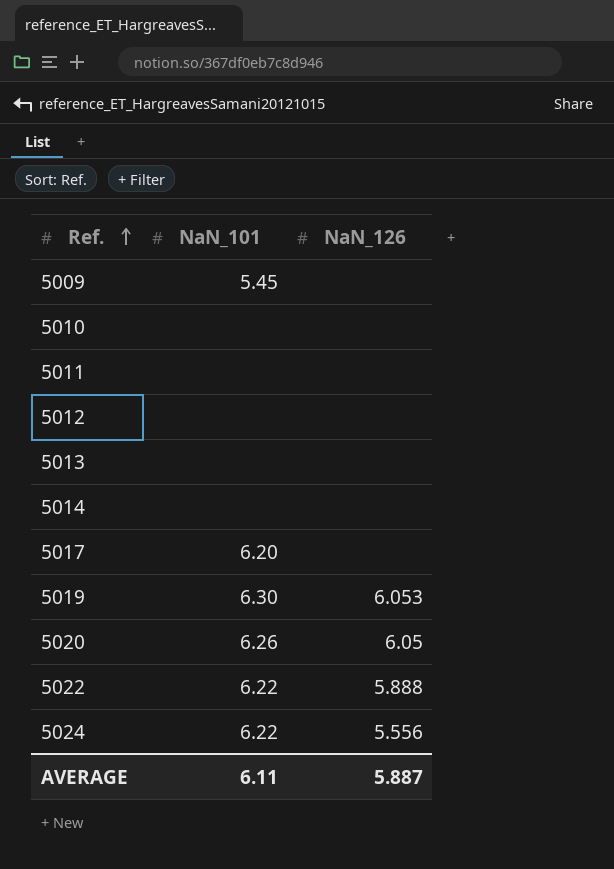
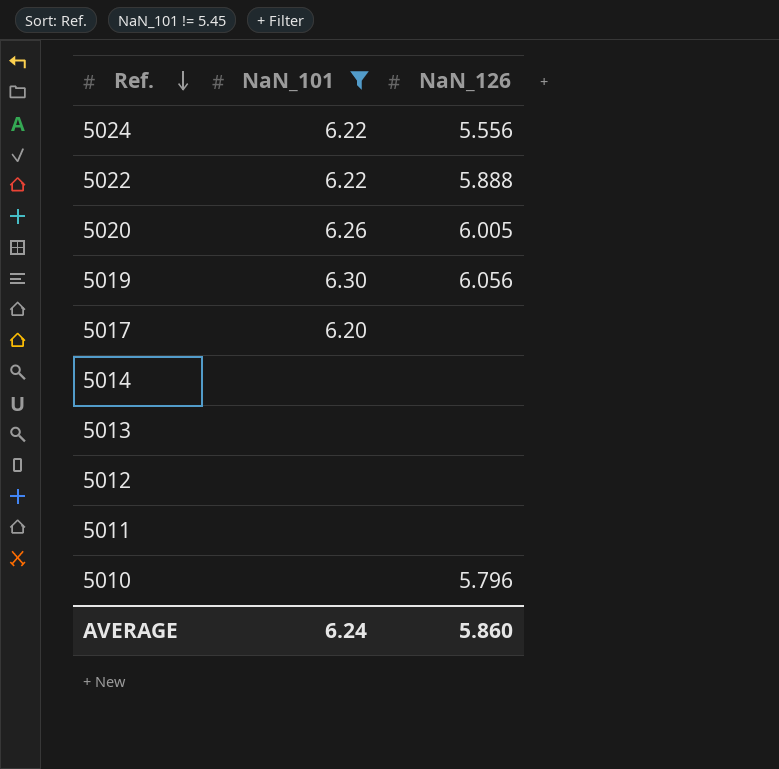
filter: none -> NaN_101 != 5.45
row order: Ref. ascending -> Ref. descending
5020 | NaN_126: 6.05 -> 6.005
5019 | NaN_126: 6.053 -> 6.056
5010 | NaN_126: none -> 5.796
AVERAGE | NaN_101: 6.11 -> 6.24
AVERAGE | NaN_126: 5.887 -> 5.860

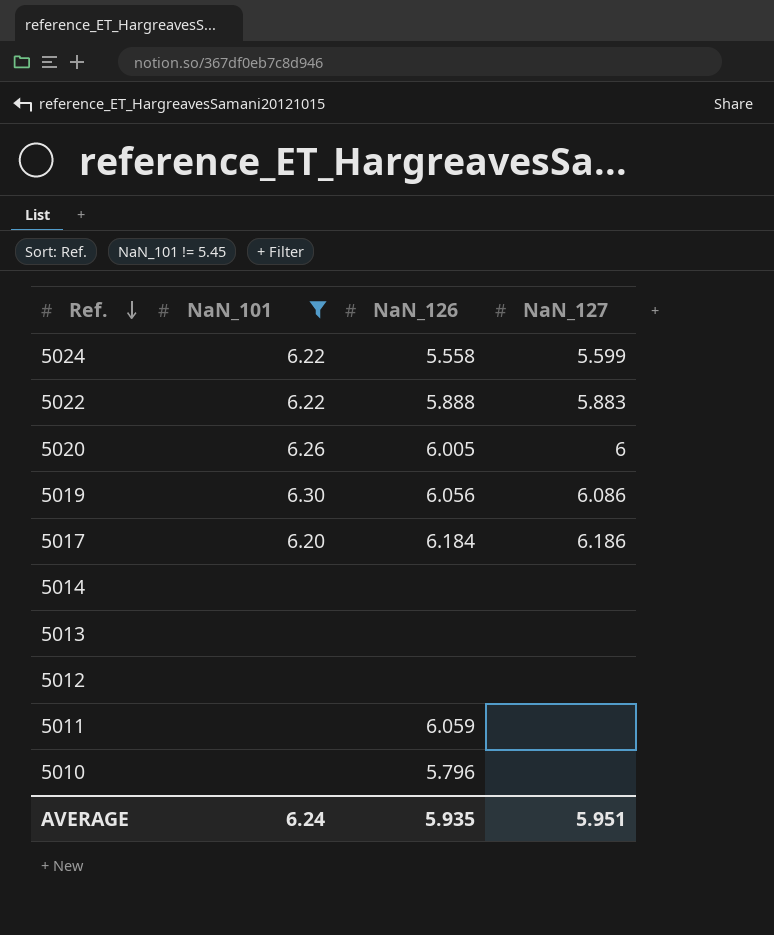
column NaN_127 | position: none -> 4
5024 | NaN_126: 5.556 -> 5.558
5017 | NaN_126: none -> 6.184
5011 | NaN_126: none -> 6.059
AVERAGE | NaN_126: 5.860 -> 5.935

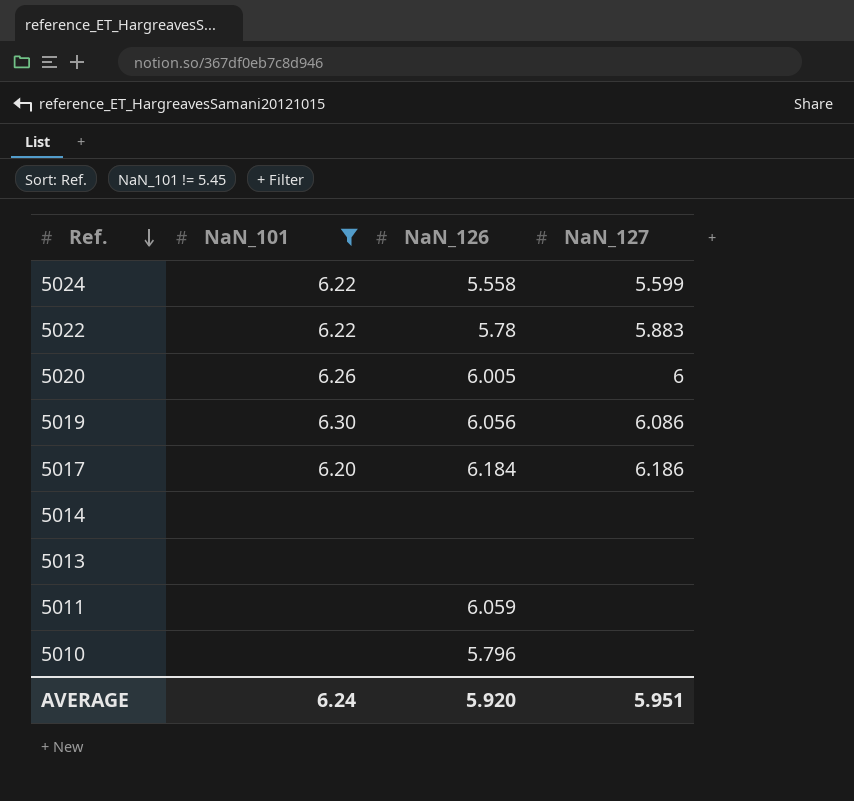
row 5012: none | none | none -> none
5022 | NaN_126: 5.888 -> 5.78
AVERAGE | NaN_126: 5.935 -> 5.920

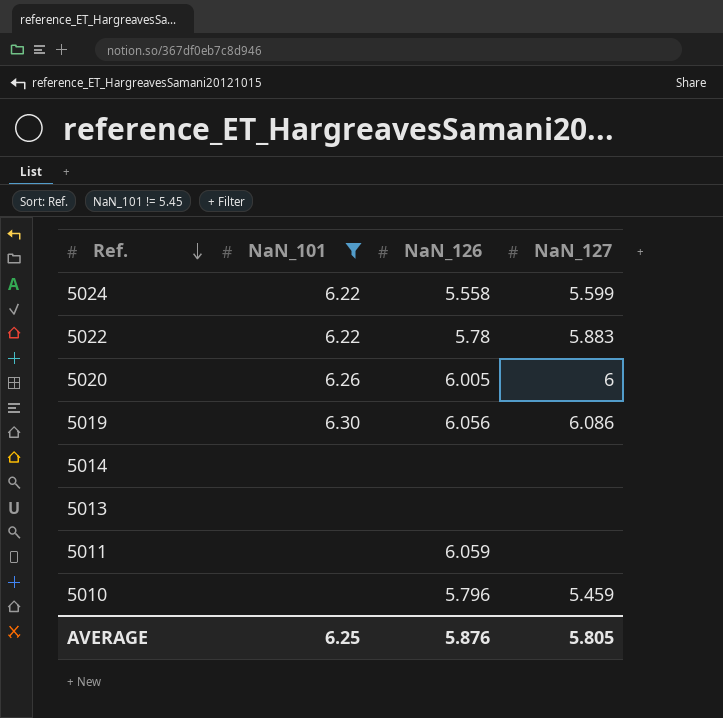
row 5017: 6.20 | 6.184 | 6.186 -> none
5010 | NaN_127: none -> 5.459
AVERAGE | NaN_101: 6.24 -> 6.25
AVERAGE | NaN_126: 5.920 -> 5.876
AVERAGE | NaN_127: 5.951 -> 5.805

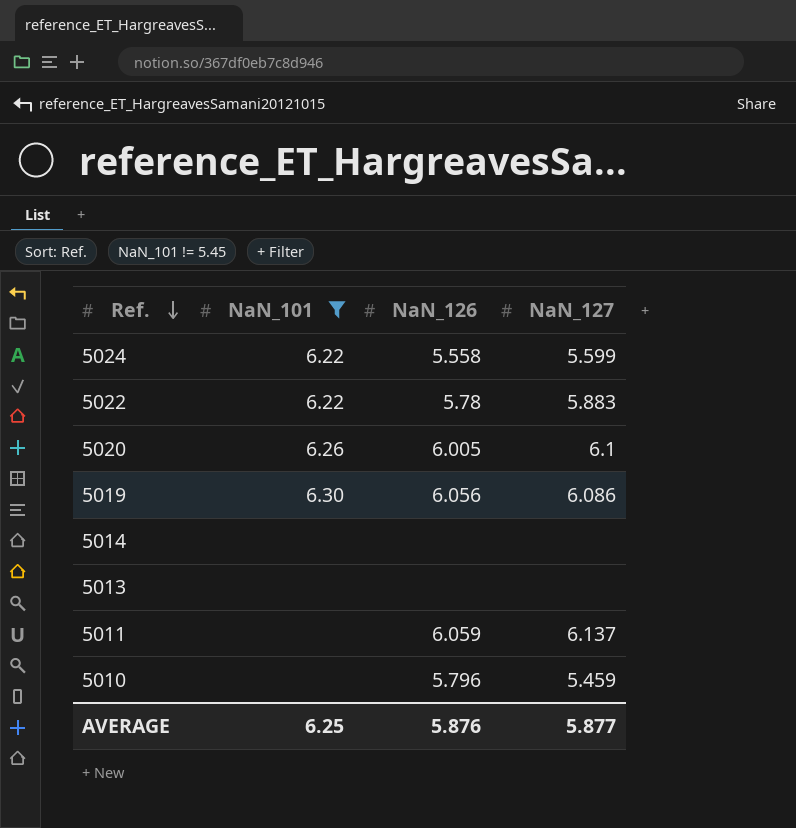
5020 | NaN_127: 6 -> 6.1
5011 | NaN_127: none -> 6.137
AVERAGE | NaN_127: 5.805 -> 5.877

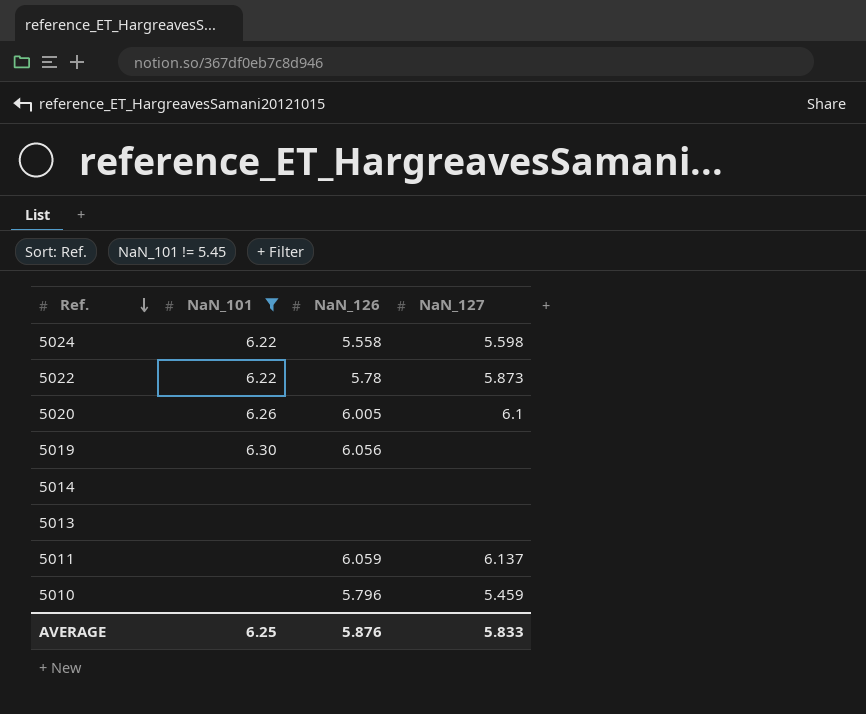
5024 | NaN_127: 5.599 -> 5.598
5022 | NaN_127: 5.883 -> 5.873
5019 | NaN_127: 6.086 -> none
AVERAGE | NaN_127: 5.877 -> 5.833

